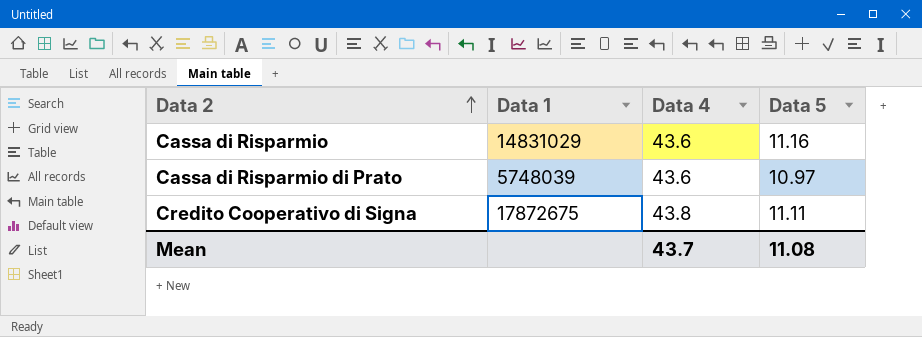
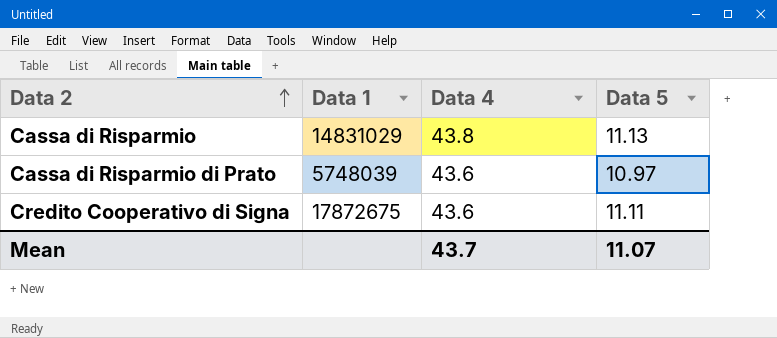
Cassa di Risparmio | Data 4: 43.6 -> 43.8
Cassa di Risparmio | Data 5: 11.16 -> 11.13
Credito Cooperativo di Signa | Data 4: 43.8 -> 43.6
Mean | Data 5: 11.08 -> 11.07

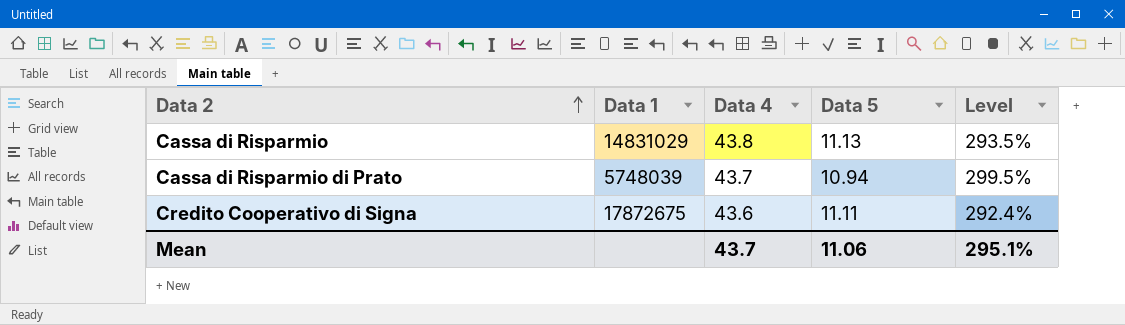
column Level | formula: none -> ([Data 4] - [Data 5]) / [Data 5]
Cassa di Risparmio di Prato | Data 4: 43.6 -> 43.7
Cassa di Risparmio di Prato | Data 5: 10.97 -> 10.94
Mean | Data 5: 11.07 -> 11.06

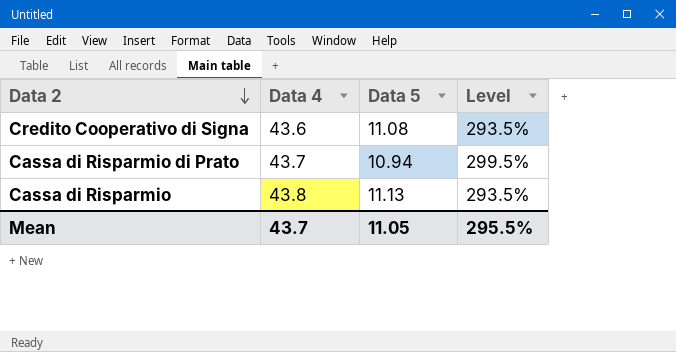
row order: Data 2 ascending -> Data 2 descending
column Data 1 | position: 2 -> none
Credito Cooperativo di Signa | Data 5: 11.11 -> 11.08
Credito Cooperativo di Signa | Level: 292.4% -> 293.5%
Mean | Data 5: 11.06 -> 11.05
Mean | Level: 295.1% -> 295.5%

